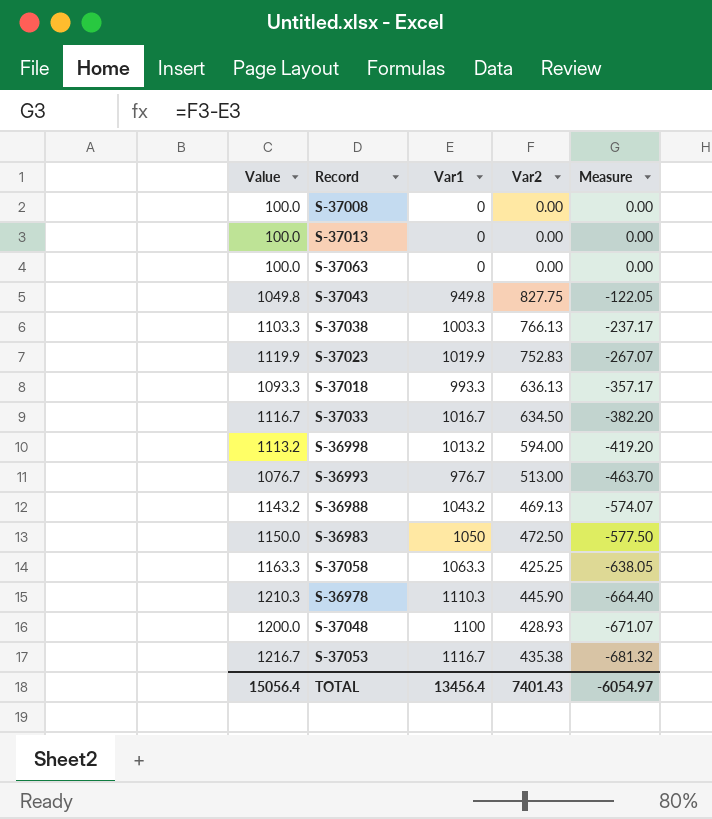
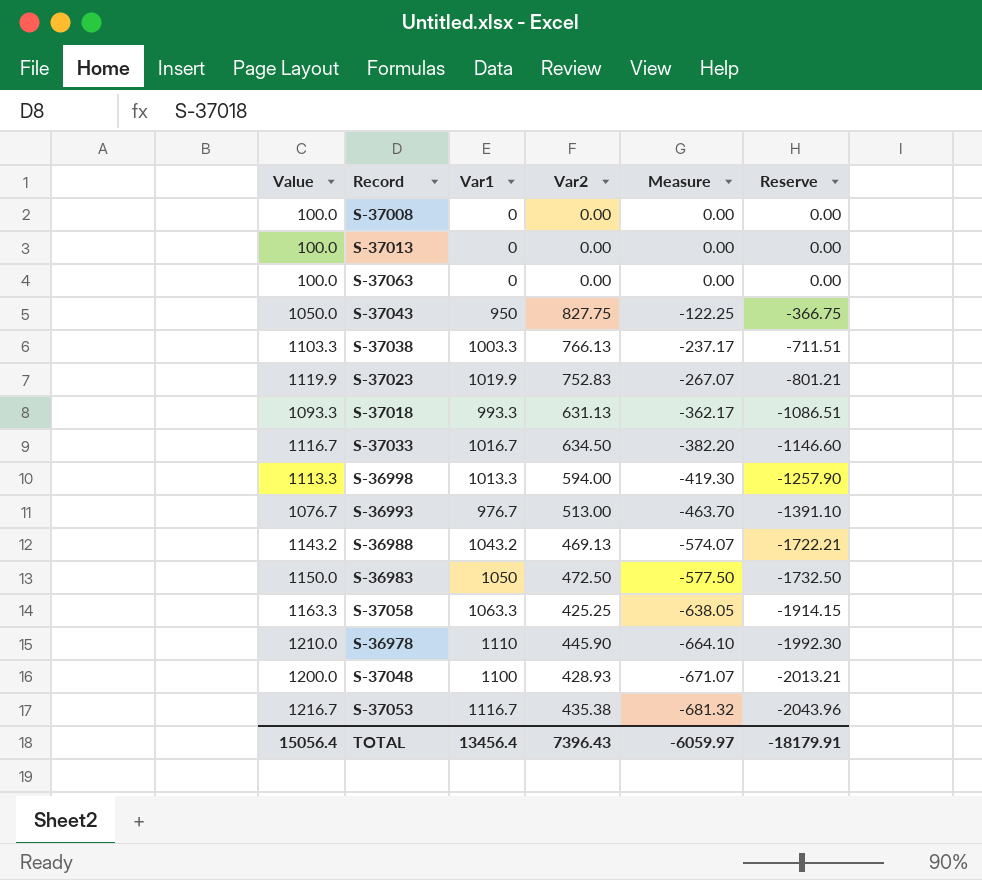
column Reserve | formula: none -> [Measure] * 3
S-37043 | Value: 1049.8 -> 1050.0
S-37043 | Var1: 949.8 -> 950
S-37043 | Measure: -122.05 -> -122.25
S-37018 | Var2: 636.13 -> 631.13
S-37018 | Measure: -357.17 -> -362.17
S-36998 | Value: 1113.2 -> 1113.3
S-36998 | Var1: 1013.2 -> 1013.3
S-36998 | Measure: -419.20 -> -419.30
S-36978 | Value: 1210.3 -> 1210.0
S-36978 | Var1: 1110.3 -> 1110
S-36978 | Measure: -664.40 -> -664.10
TOTAL | Var2: 7401.43 -> 7396.43
TOTAL | Measure: -6054.97 -> -6059.97

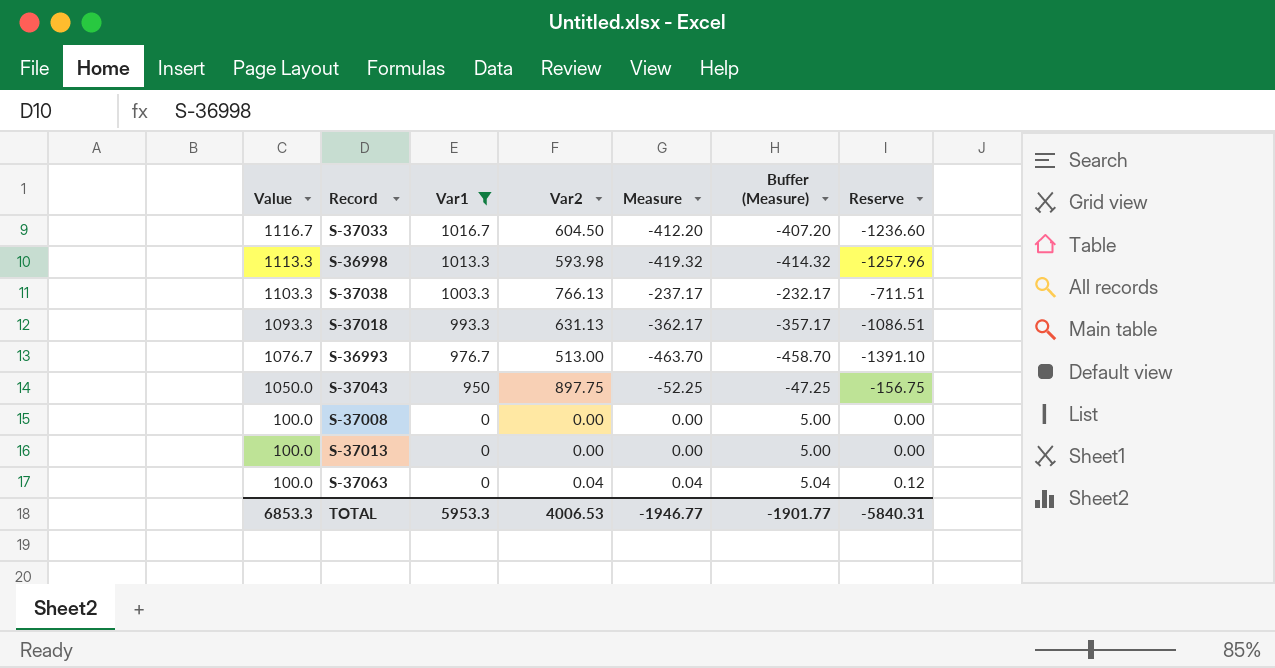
filter: none -> Var1 <= 1016.7
row order: Measure descending -> Value descending
column Buffer (Measure) | formula: none -> [Measure] + 5
S-37033 | Var2: 634.50 -> 604.50
S-37033 | Measure: -382.20 -> -412.20
S-37033 | Reserve: -1146.60 -> -1236.60
S-36998 | Var2: 594.00 -> 593.98
S-36998 | Measure: -419.30 -> -419.32
S-36998 | Reserve: -1257.90 -> -1257.96
S-37043 | Var2: 827.75 -> 897.75
S-37043 | Measure: -122.25 -> -52.25
S-37043 | Reserve: -366.75 -> -156.75
S-37063 | Var2: 0.00 -> 0.04
S-37063 | Measure: 0.00 -> 0.04
S-37063 | Reserve: 0.00 -> 0.12
TOTAL | Value: 15056.4 -> 6853.3
TOTAL | Var1: 13456.4 -> 5953.3
TOTAL | Var2: 7396.43 -> 4006.53
TOTAL | Measure: -6059.97 -> -1946.77
TOTAL | Reserve: -18179.91 -> -5840.31

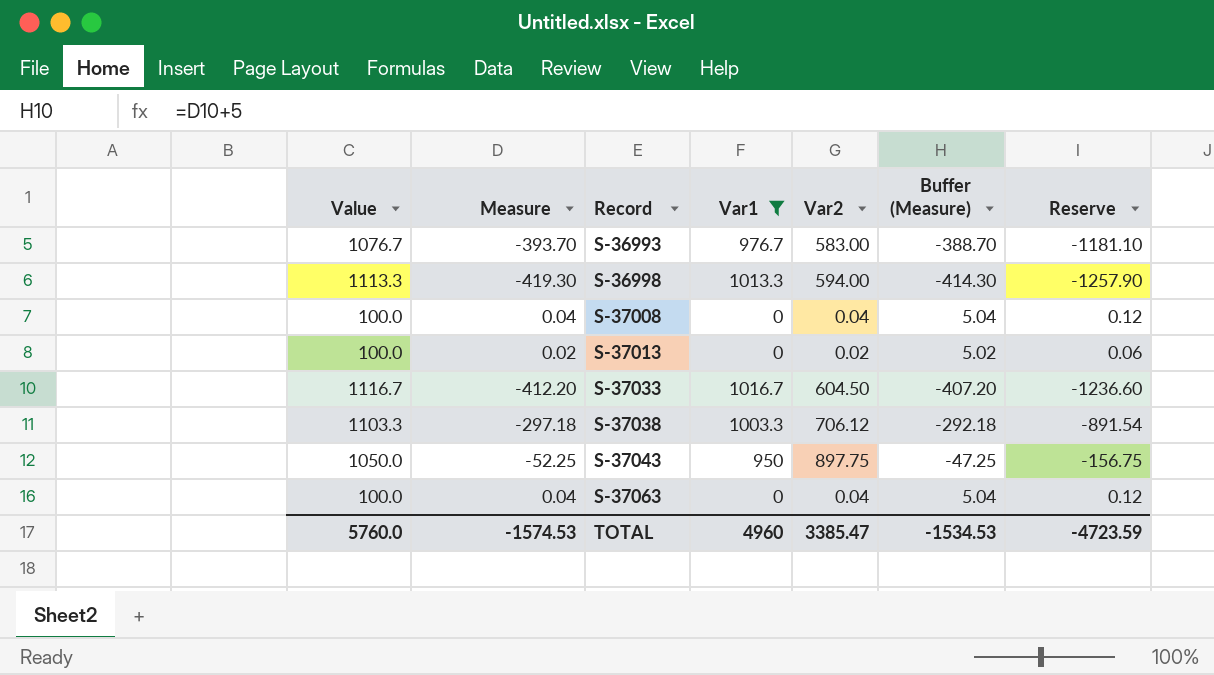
row order: Value descending -> Record ascending
column Measure | position: 5 -> 2
row S-37018: 1093.3 | 993.3 | 631.13 | -362.17 | -357.17 | -1086.51 -> none
S-36993 | Measure: -463.70 -> -393.70
S-36993 | Var2: 513.00 -> 583.00
S-36993 | Buffer (Measure): -458.70 -> -388.70
S-36993 | Reserve: -1391.10 -> -1181.10
S-36998 | Measure: -419.32 -> -419.30
S-36998 | Var2: 593.98 -> 594.00
S-36998 | Buffer (Measure): -414.32 -> -414.30
S-36998 | Reserve: -1257.96 -> -1257.90
S-37008 | Measure: 0.00 -> 0.04
S-37008 | Var2: 0.00 -> 0.04
S-37008 | Buffer (Measure): 5.00 -> 5.04
S-37008 | Reserve: 0.00 -> 0.12
S-37013 | Measure: 0.00 -> 0.02
S-37013 | Var2: 0.00 -> 0.02
S-37013 | Buffer (Measure): 5.00 -> 5.02
S-37013 | Reserve: 0.00 -> 0.06
S-37038 | Measure: -237.17 -> -297.18
S-37038 | Var2: 766.13 -> 706.12
S-37038 | Buffer (Measure): -232.17 -> -292.18
S-37038 | Reserve: -711.51 -> -891.54
TOTAL | Value: 6853.3 -> 5760.0
TOTAL | Measure: -1946.77 -> -1574.53
TOTAL | Var1: 5953.3 -> 4960
TOTAL | Var2: 4006.53 -> 3385.47
TOTAL | Buffer (Measure): -1901.77 -> -1534.53
TOTAL | Reserve: -5840.31 -> -4723.59

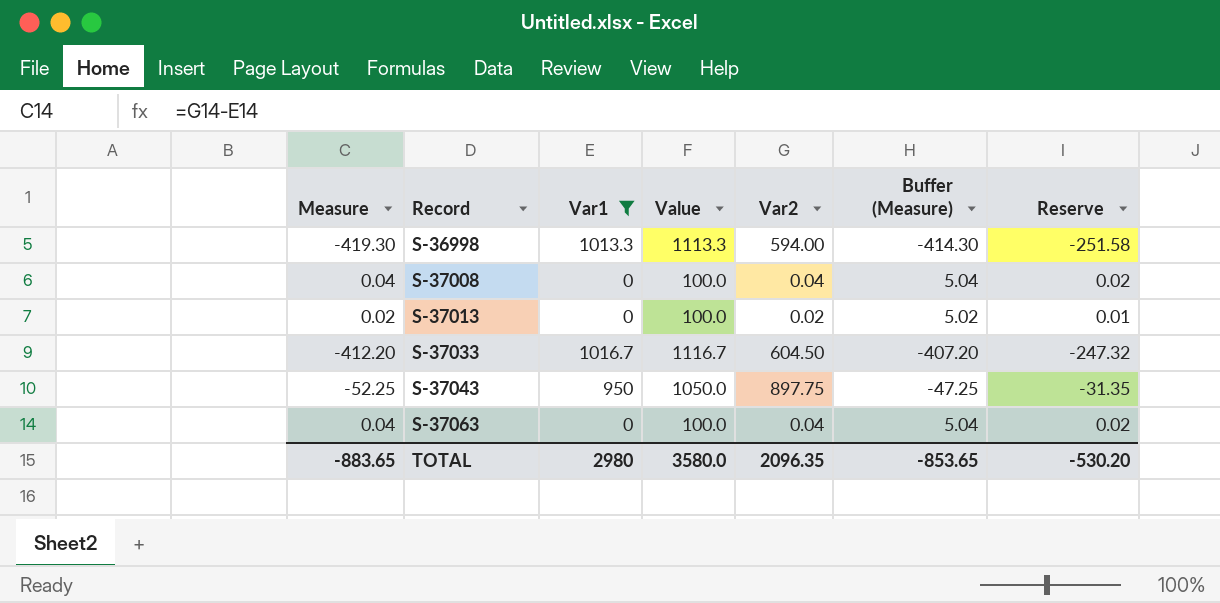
column Value | position: 1 -> 4
column Reserve | formula: [Measure] * 3 -> [Measure] * 0.6
row S-36993: 1076.7 | -393.70 | 976.7 | 583.00 | -388.70 | -1181.10 -> none
row S-37038: 1103.3 | -297.18 | 1003.3 | 706.12 | -292.18 | -891.54 -> none
TOTAL | Measure: -1574.53 -> -883.65
TOTAL | Var1: 4960 -> 2980
TOTAL | Value: 5760.0 -> 3580.0
TOTAL | Var2: 3385.47 -> 2096.35
TOTAL | Buffer (Measure): -1534.53 -> -853.65
TOTAL | Reserve: -4723.59 -> -530.20

